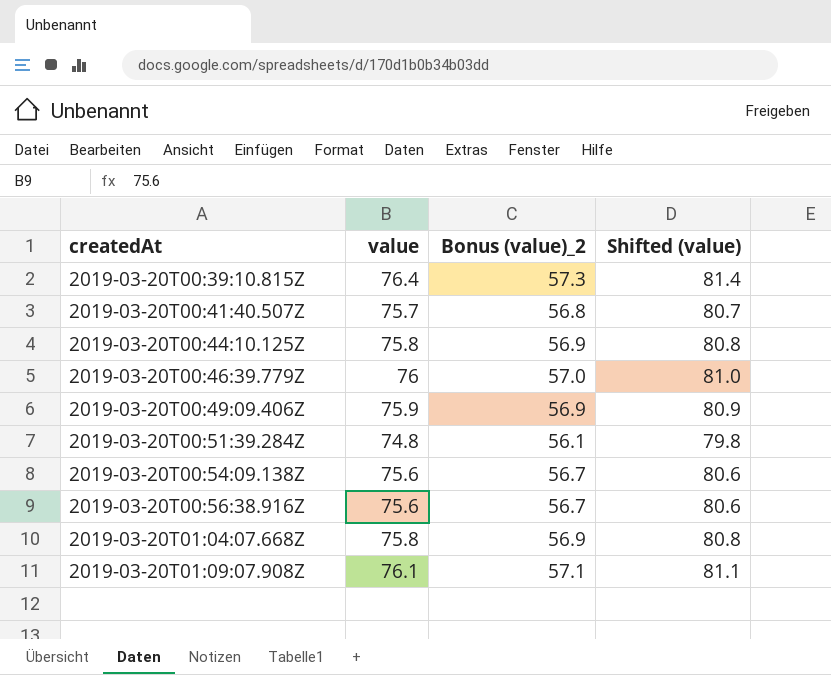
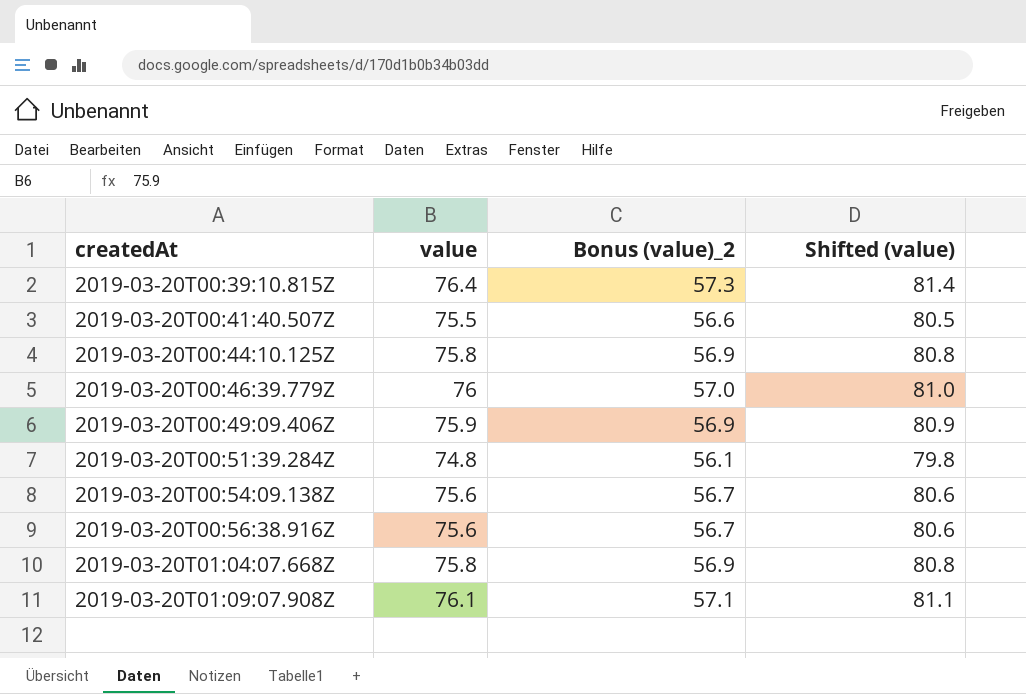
2019-03-20T00:41:40.507Z | value: 75.7 -> 75.5
2019-03-20T00:41:40.507Z | Bonus (value)_2: 56.8 -> 56.6
2019-03-20T00:41:40.507Z | Shifted (value): 80.7 -> 80.5

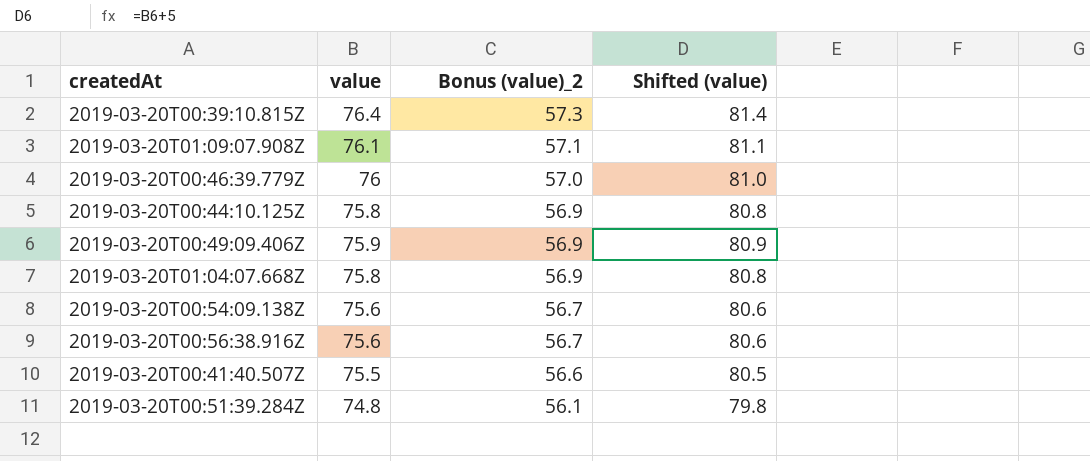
row order: createdAt ascending -> Bonus (value)_2 descending

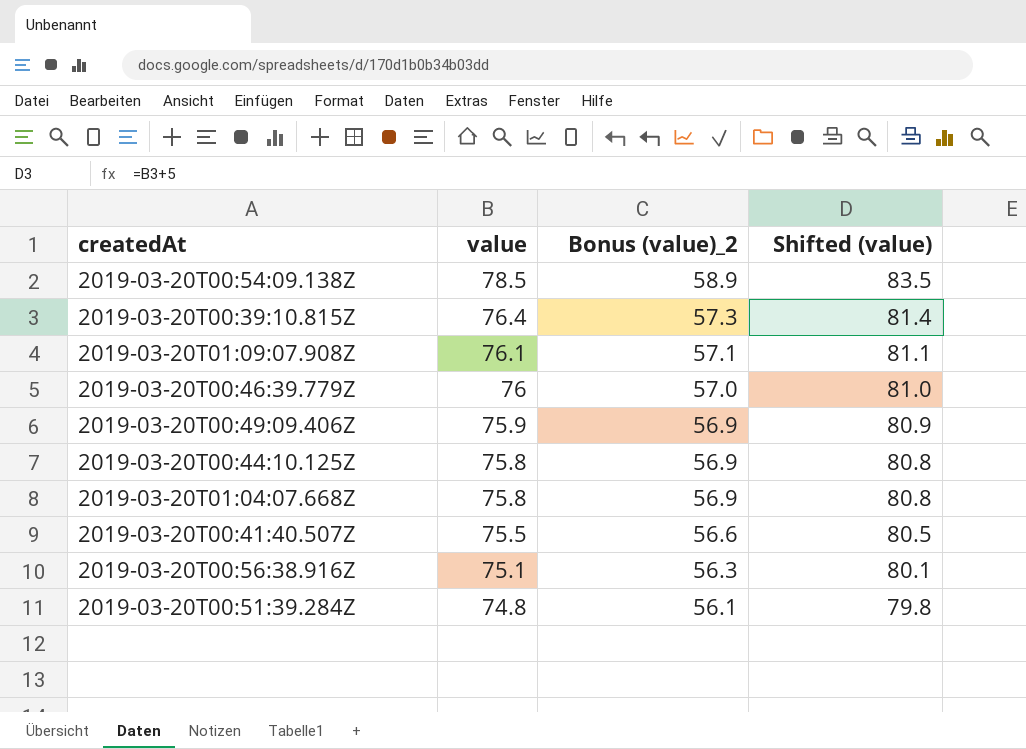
row order: Bonus (value)_2 descending -> value descending
2019-03-20T00:54:09.138Z | value: 75.6 -> 78.5
2019-03-20T00:54:09.138Z | Bonus (value)_2: 56.7 -> 58.9
2019-03-20T00:54:09.138Z | Shifted (value): 80.6 -> 83.5
2019-03-20T00:56:38.916Z | value: 75.6 -> 75.1
2019-03-20T00:56:38.916Z | Bonus (value)_2: 56.7 -> 56.3
2019-03-20T00:56:38.916Z | Shifted (value): 80.6 -> 80.1

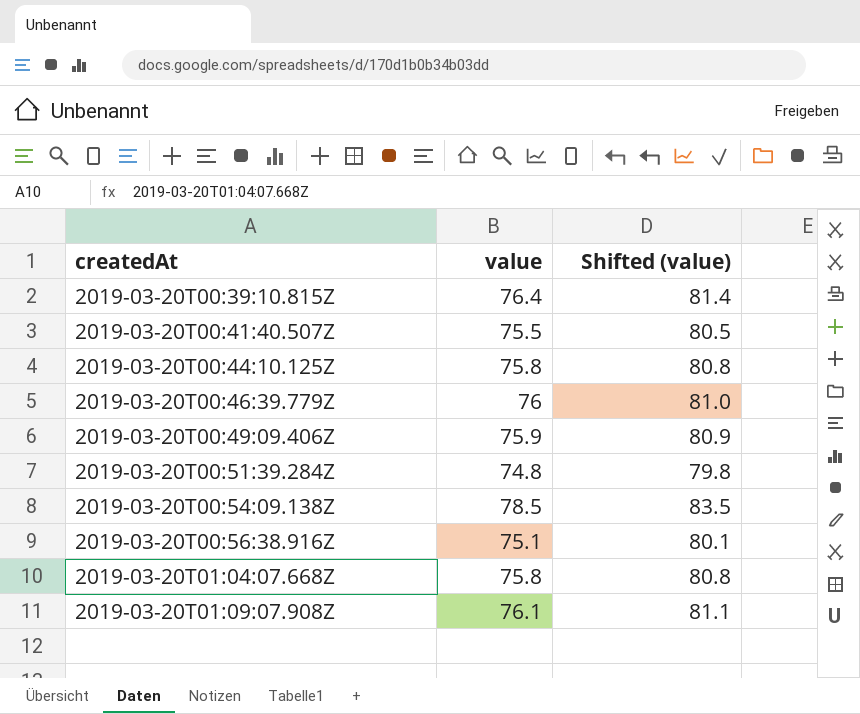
row order: value descending -> createdAt ascending
column Bonus (value)_2 | formula: [value] * 0.75 -> none

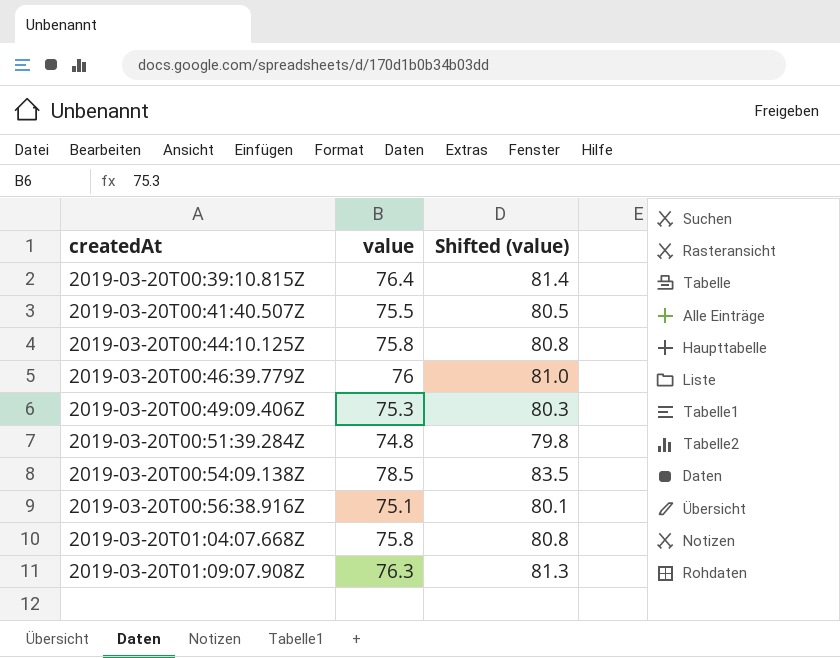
2019-03-20T00:49:09.406Z | value: 75.9 -> 75.3
2019-03-20T00:49:09.406Z | Shifted (value): 80.9 -> 80.3
2019-03-20T01:09:07.908Z | value: 76.1 -> 76.3
2019-03-20T01:09:07.908Z | Shifted (value): 81.1 -> 81.3

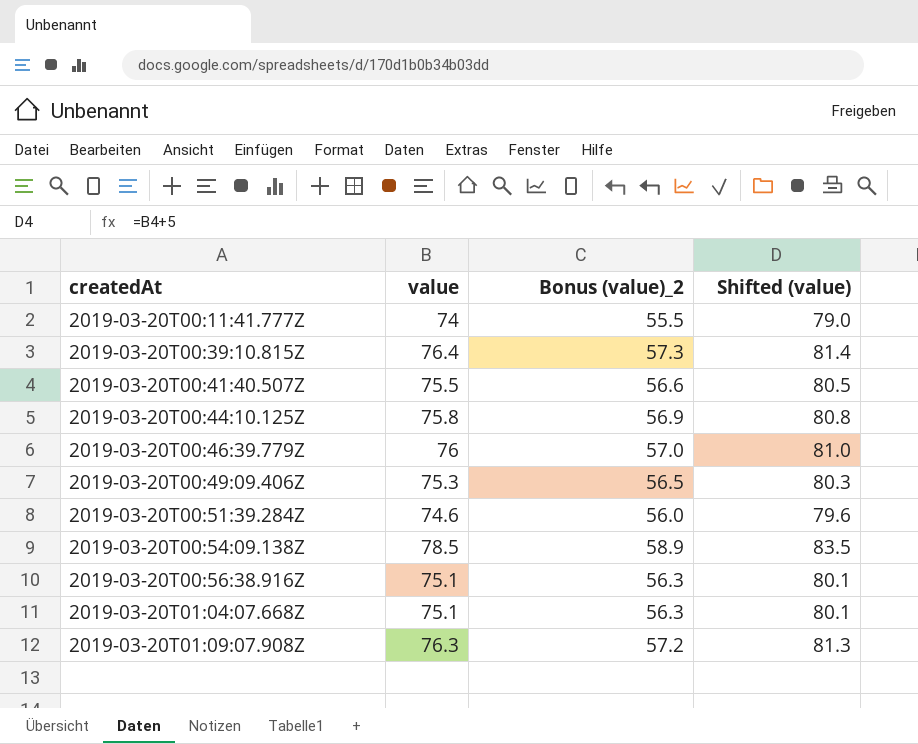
column Bonus (value)_2 | formula: none -> [value] * 0.75
row 2019-03-20T00:11:41.777Z: none -> 74 | 55.5 | 79.0
2019-03-20T00:51:39.284Z | value: 74.8 -> 74.6
2019-03-20T00:51:39.284Z | Shifted (value): 79.8 -> 79.6
2019-03-20T01:04:07.668Z | value: 75.8 -> 75.1
2019-03-20T01:04:07.668Z | Shifted (value): 80.8 -> 80.1

